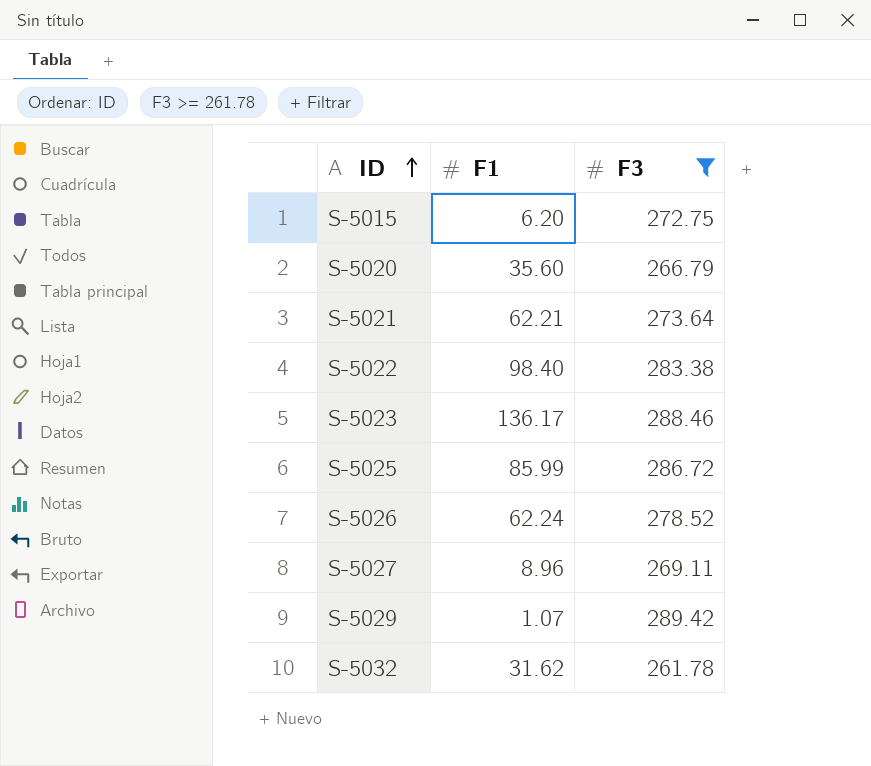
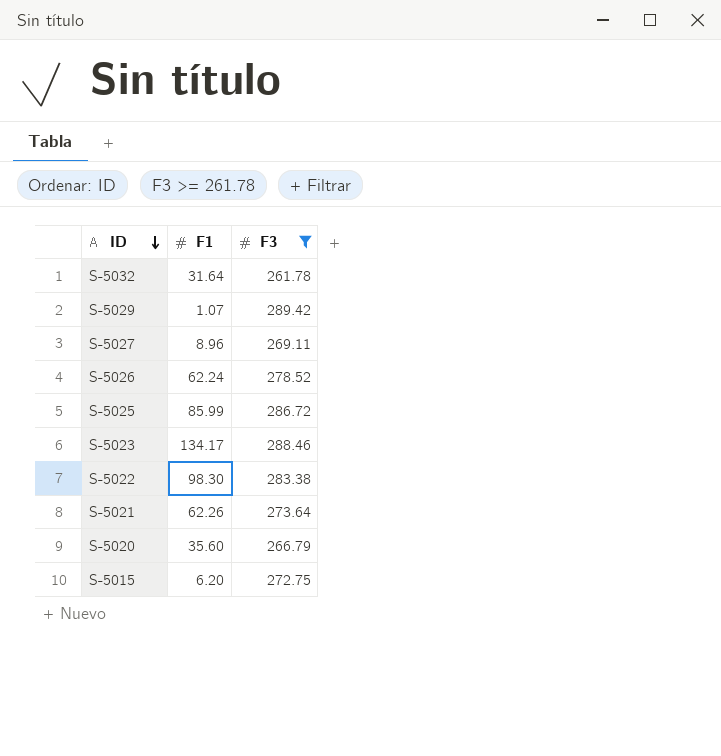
row order: ID ascending -> ID descending
S-5032 | F1: 31.62 -> 31.64
S-5023 | F1: 136.17 -> 134.17
S-5022 | F1: 98.40 -> 98.30
S-5021 | F1: 62.21 -> 62.26

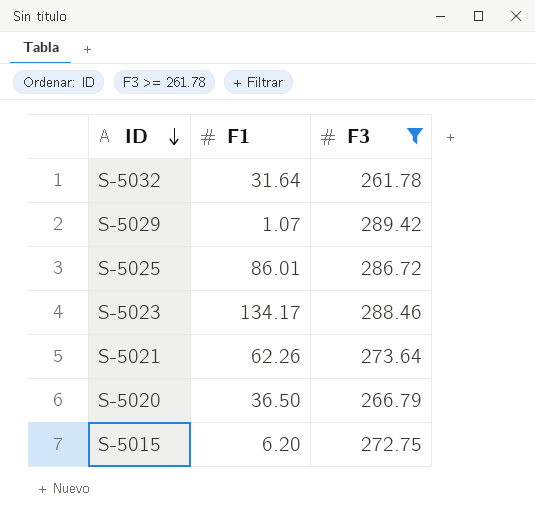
row S-5027: 8.96 | 269.11 -> none
row S-5026: 62.24 | 278.52 -> none
row S-5022: 98.30 | 283.38 -> none
S-5025 | F1: 85.99 -> 86.01
S-5020 | F1: 35.60 -> 36.50

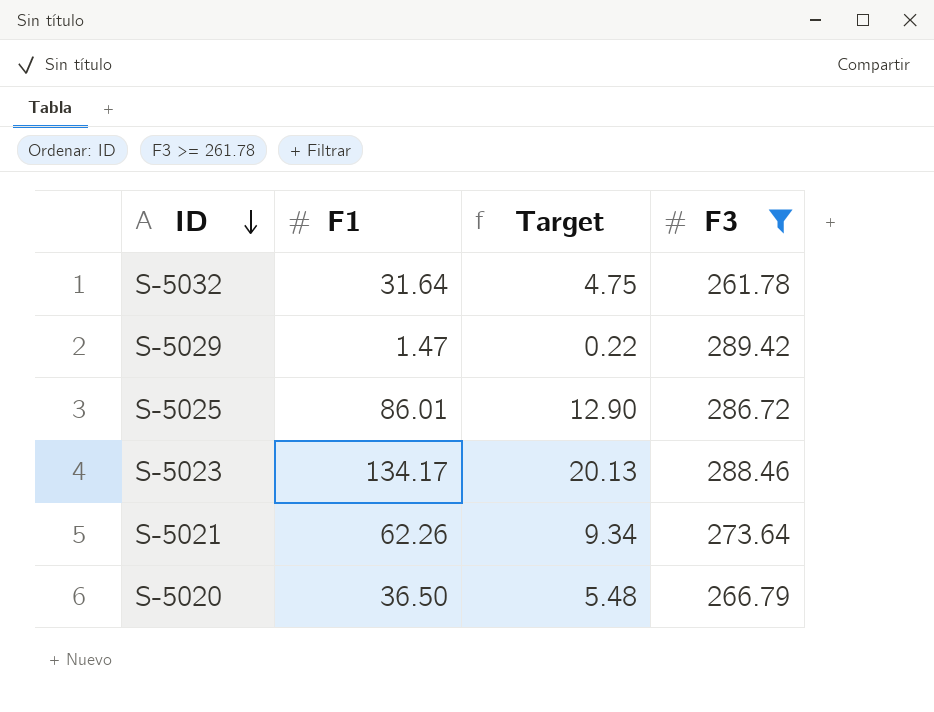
column Target | formula: none -> [F1] * 0.15
row S-5015: 6.20 | 272.75 -> none
S-5029 | F1: 1.07 -> 1.47

